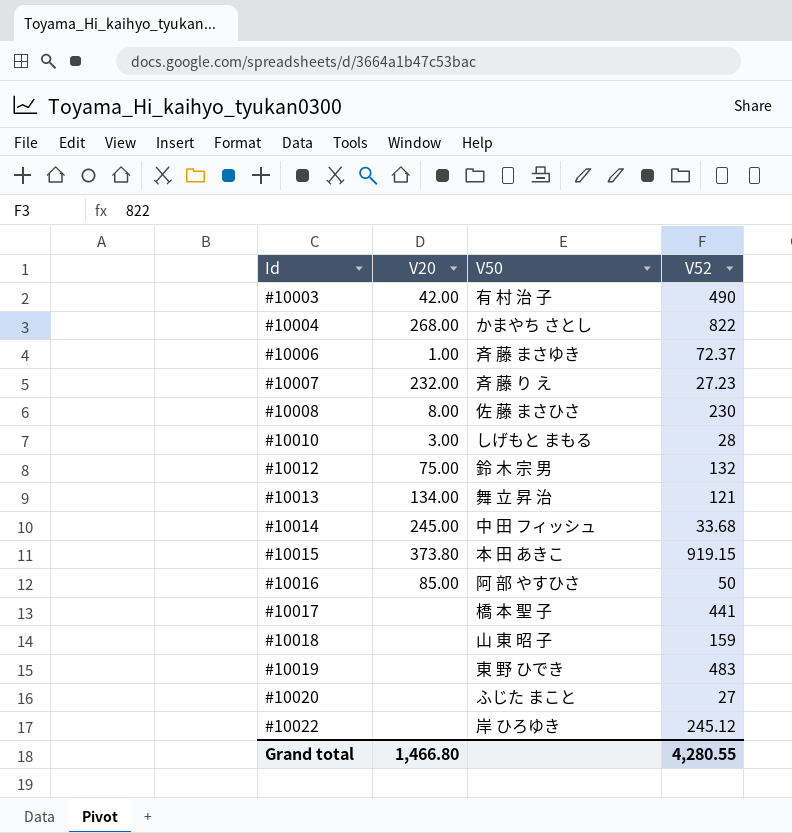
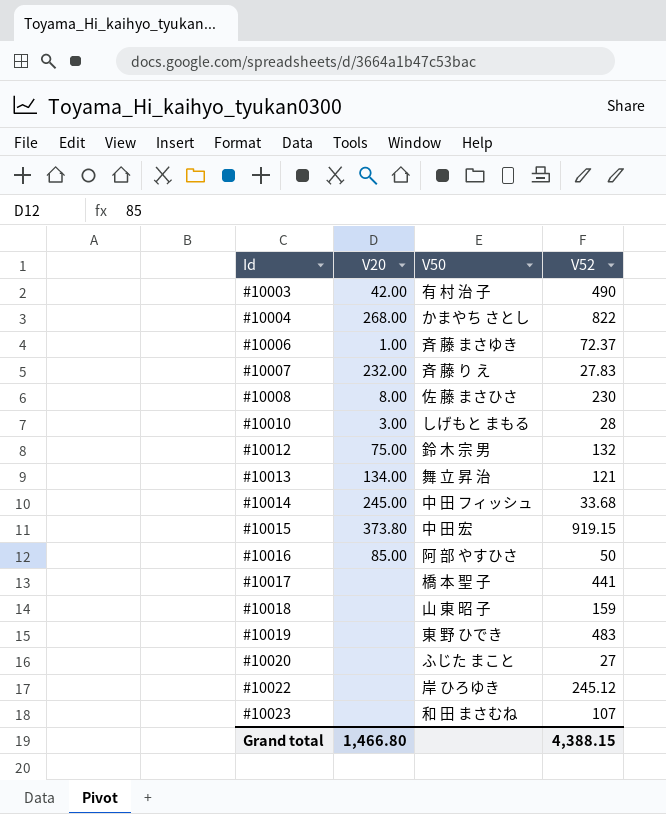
#10007 | V52: 27.23 -> 27.83
#10015 | V50: 本 田 あきこ -> 中 田 宏
row #10023: none -> none | 和 田 まさむね | 107
Grand total | V52: 4,280.55 -> 4,388.15

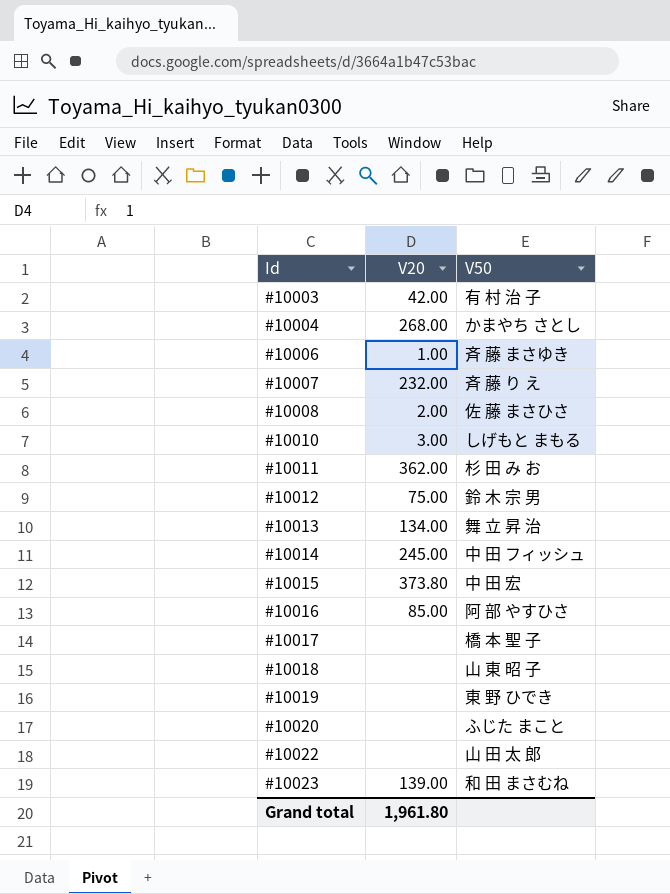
column V52 | position: 4 -> none
#10008 | V20: 8.00 -> 2.00
row #10011: none -> 362.00 | 杉 田 み お
#10022 | V50: 岸 ひろゆき -> 山 田 太 郎
#10023 | V20: none -> 139.00
Grand total | V20: 1,466.80 -> 1,961.80

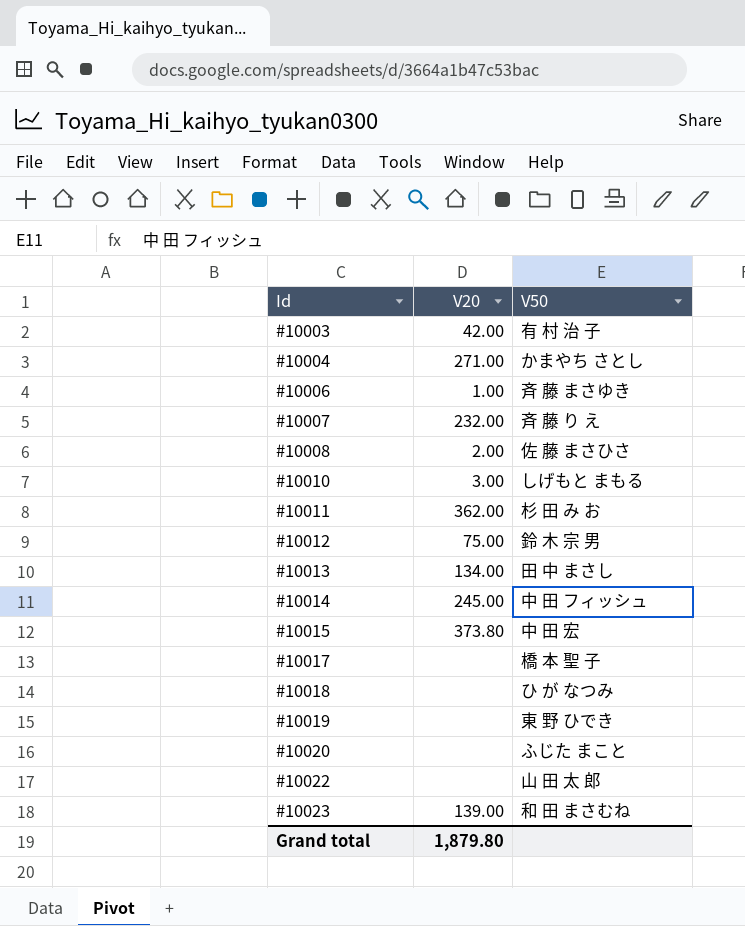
row #10016: 85.00 | 阿 部 やすひさ -> none
#10004 | V20: 268.00 -> 271.00
#10013 | V50: 舞 立 昇 治 -> 田 中 まさし
#10018 | V50: 山 東 昭 子 -> ひ が なつみ
Grand total | V20: 1,961.80 -> 1,879.80

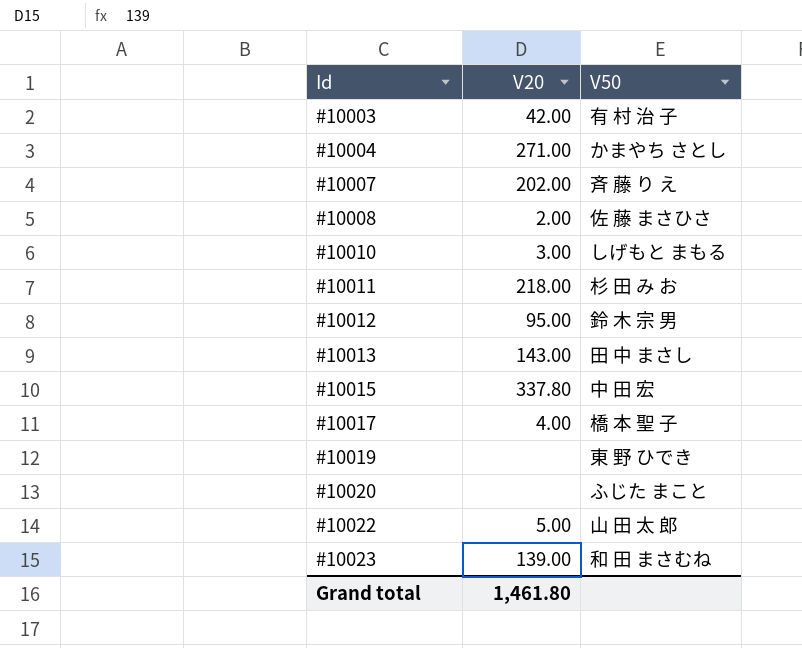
row #10006: 1.00 | 斉 藤 まさゆき -> none
row #10014: 245.00 | 中 田 フィッシュ -> none
row #10018: none | ひ が なつみ -> none
#10007 | V20: 232.00 -> 202.00
#10011 | V20: 362.00 -> 218.00
#10012 | V20: 75.00 -> 95.00
#10013 | V20: 134.00 -> 143.00
#10015 | V20: 373.80 -> 337.80
#10017 | V20: none -> 4.00
#10022 | V20: none -> 5.00
Grand total | V20: 1,879.80 -> 1,461.80

